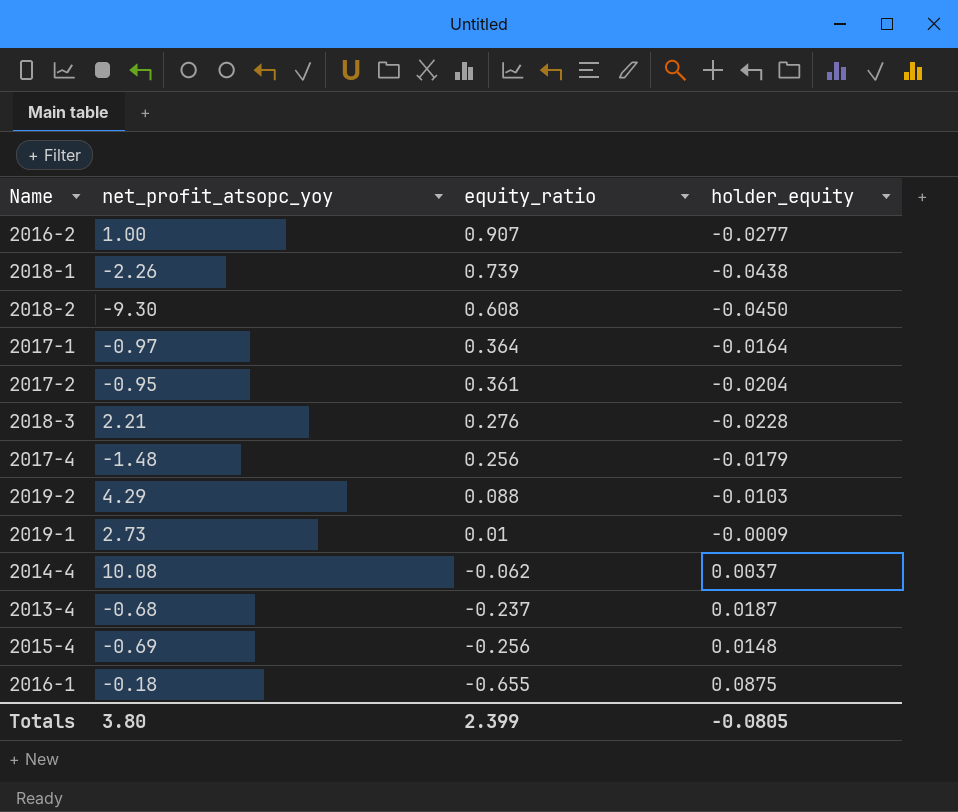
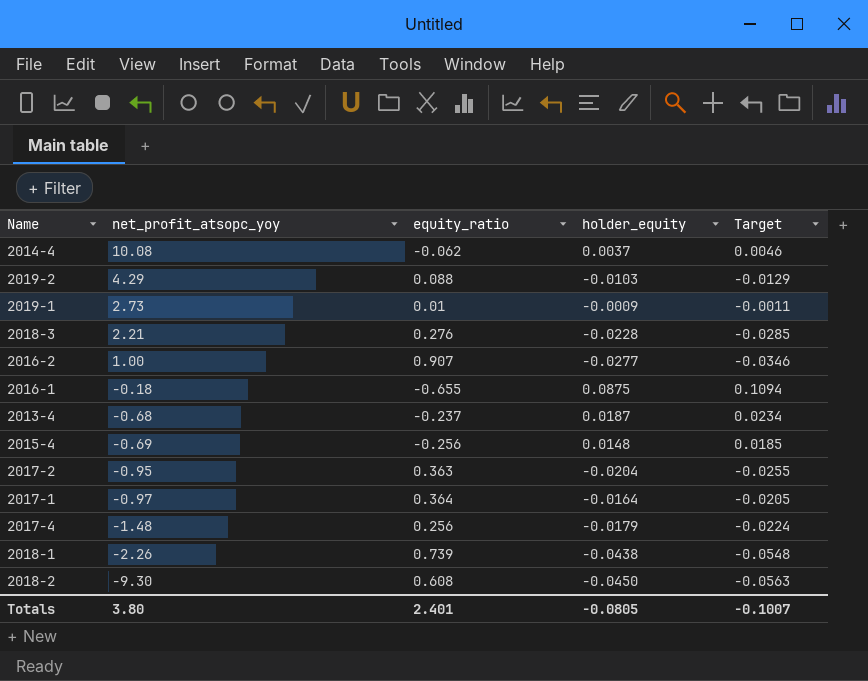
row order: equity_ratio descending -> net_profit_atsopc_yoy descending
column Target | formula: none -> [holder_equity] * 1.25
2017-2 | equity_ratio: 0.361 -> 0.363
Totals | equity_ratio: 2.399 -> 2.401

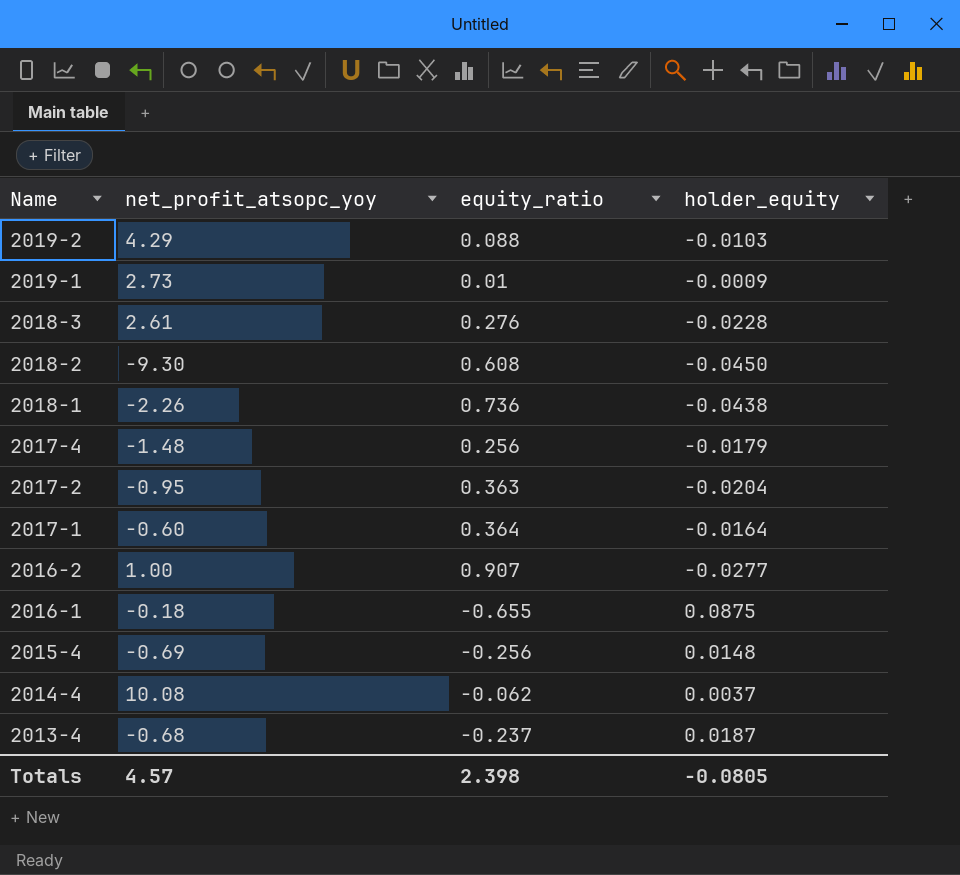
row order: net_profit_atsopc_yoy descending -> Name descending
column Target | formula: [holder_equity] * 1.25 -> none
2018-3 | net_profit_atsopc_yoy: 2.21 -> 2.61
2018-1 | equity_ratio: 0.739 -> 0.736
2017-1 | net_profit_atsopc_yoy: -0.97 -> -0.60
Totals | net_profit_atsopc_yoy: 3.80 -> 4.57
Totals | equity_ratio: 2.401 -> 2.398

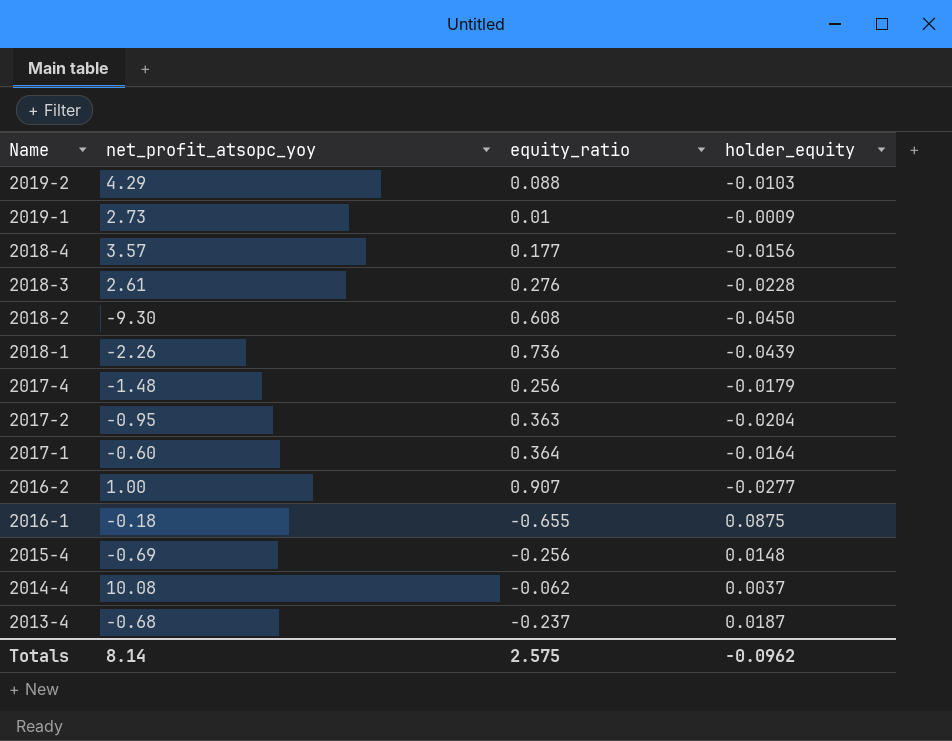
row 2018-4: none -> 3.57 | 0.177 | -0.0156
2018-1 | holder_equity: -0.0438 -> -0.0439
Totals | net_profit_atsopc_yoy: 4.57 -> 8.14
Totals | equity_ratio: 2.398 -> 2.575
Totals | holder_equity: -0.0805 -> -0.0962

